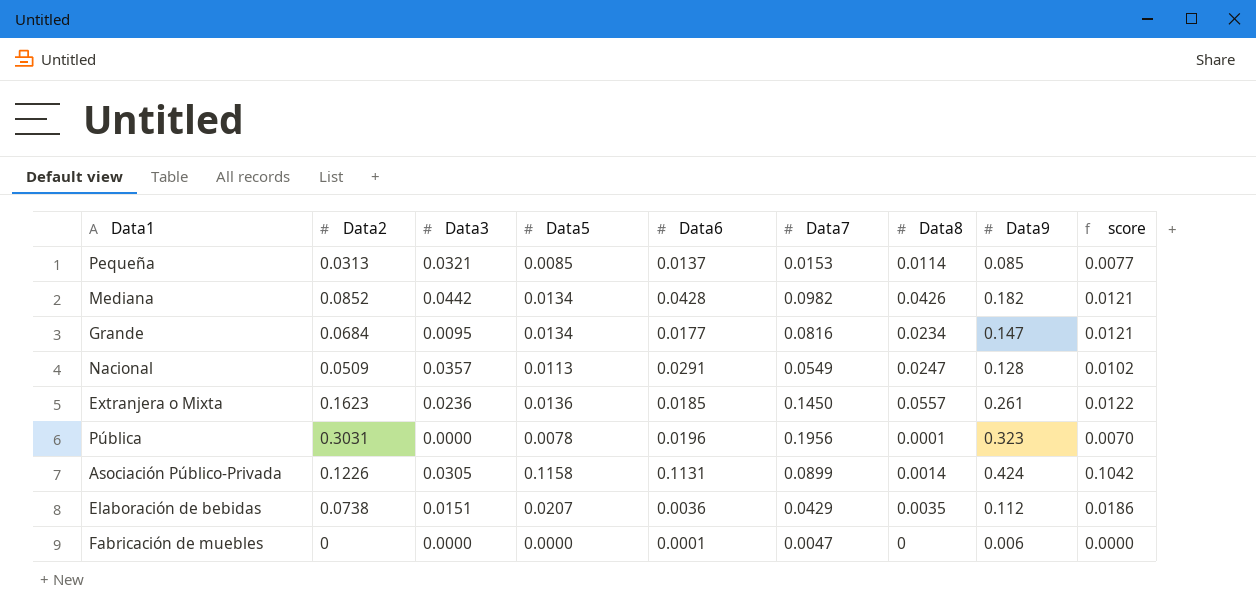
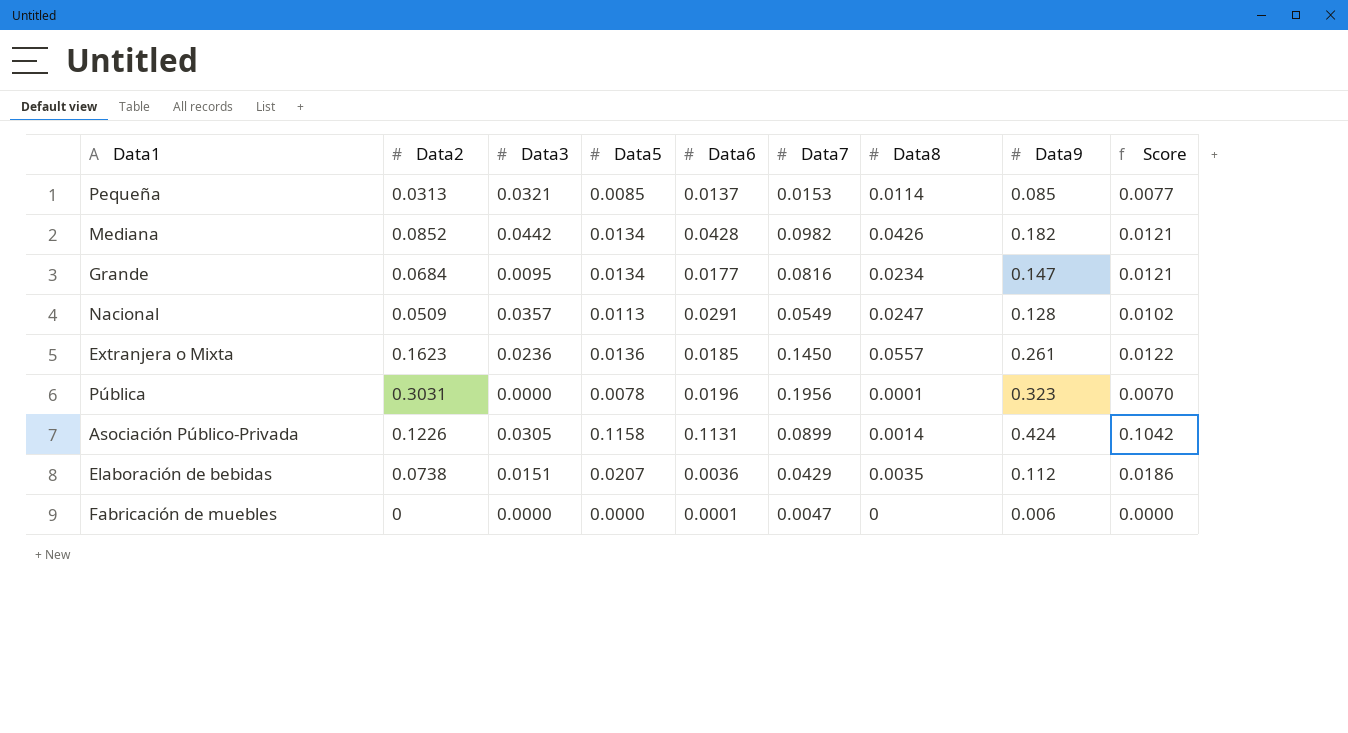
column name: score -> Score

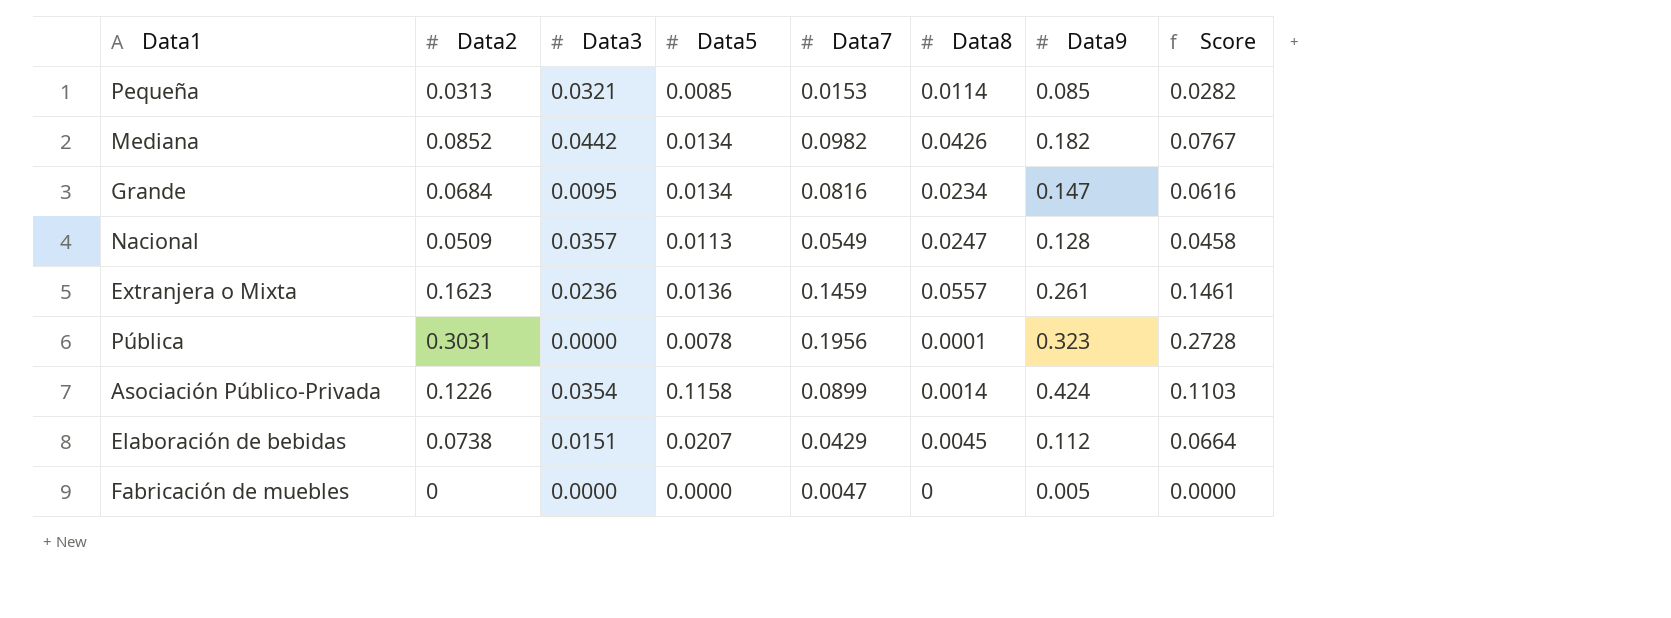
column Data6 | position: 5 -> none
column Score | formula: [Data5] * 0.9 -> [Data2] * 0.9
Extranjera o Mixta | Data7: 0.1450 -> 0.1459
Asociación Público-Privada | Data3: 0.0305 -> 0.0354
Elaboración de bebidas | Data8: 0.0035 -> 0.0045
Fabricación de muebles | Data9: 0.006 -> 0.005

